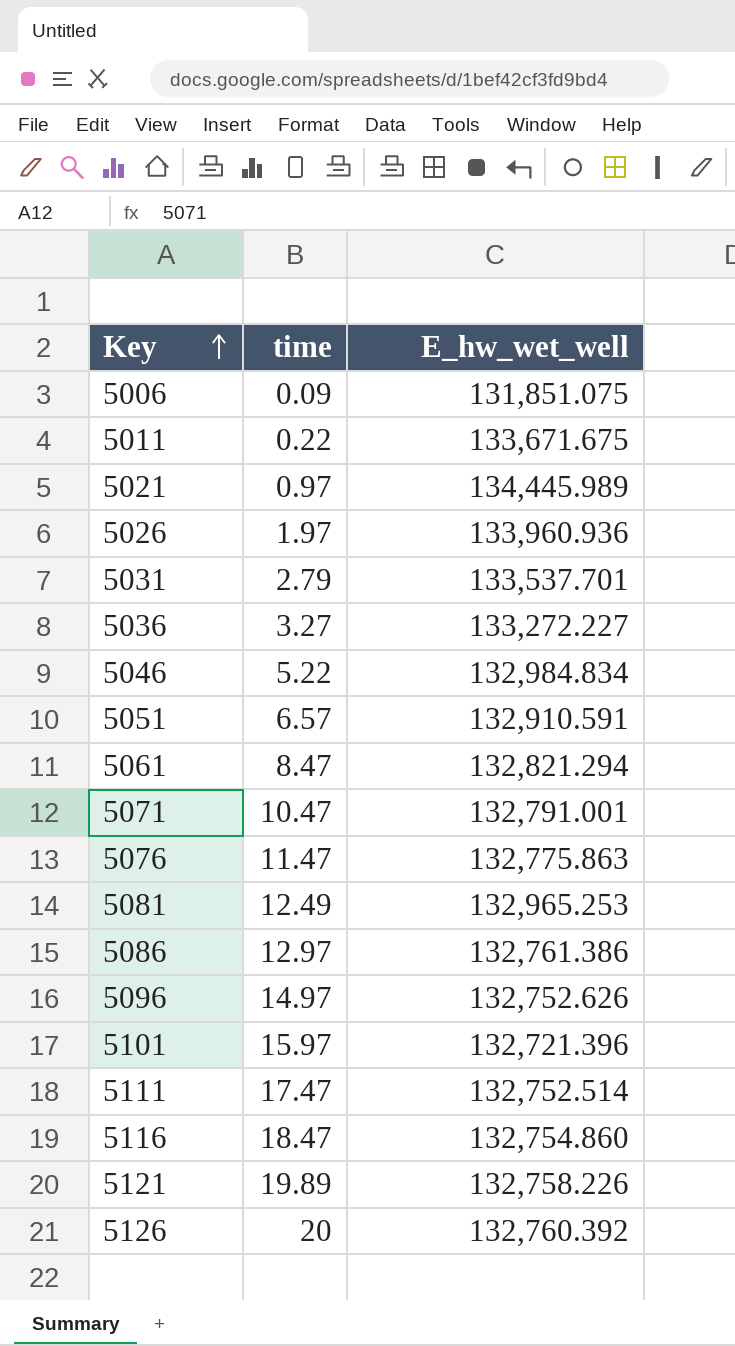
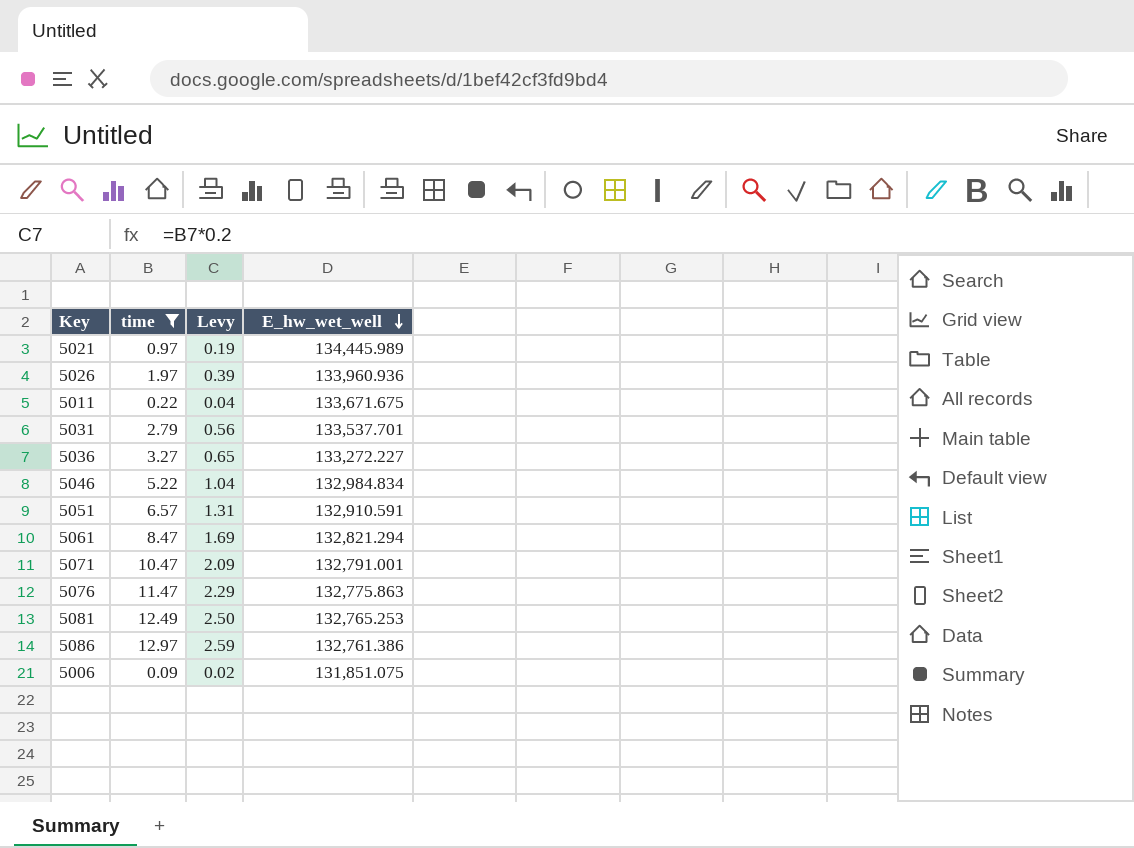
filter: none -> time <= 12.97
row order: Key ascending -> E_hw_wet_well descending
column Levy | formula: none -> [time] * 0.2
5081 | E_hw_wet_well: 132,965.253 -> 132,765.253

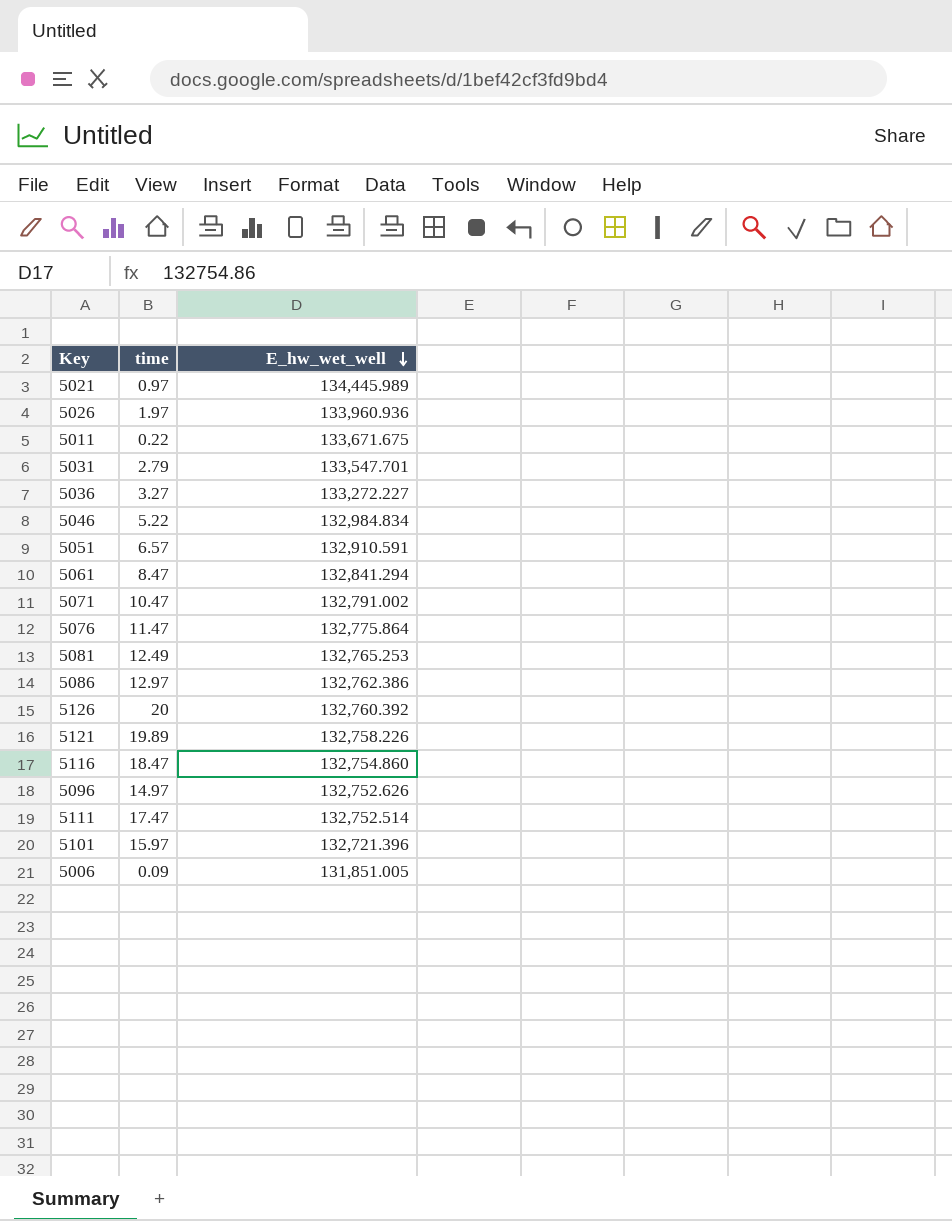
filter: time <= 12.97 -> none
column Levy | formula: [time] * 0.2 -> none
5031 | E_hw_wet_well: 133,537.701 -> 133,547.701
5061 | E_hw_wet_well: 132,821.294 -> 132,841.294
5071 | E_hw_wet_well: 132,791.001 -> 132,791.002
5076 | E_hw_wet_well: 132,775.863 -> 132,775.864
5086 | E_hw_wet_well: 132,761.386 -> 132,762.386
5006 | E_hw_wet_well: 131,851.075 -> 131,851.005

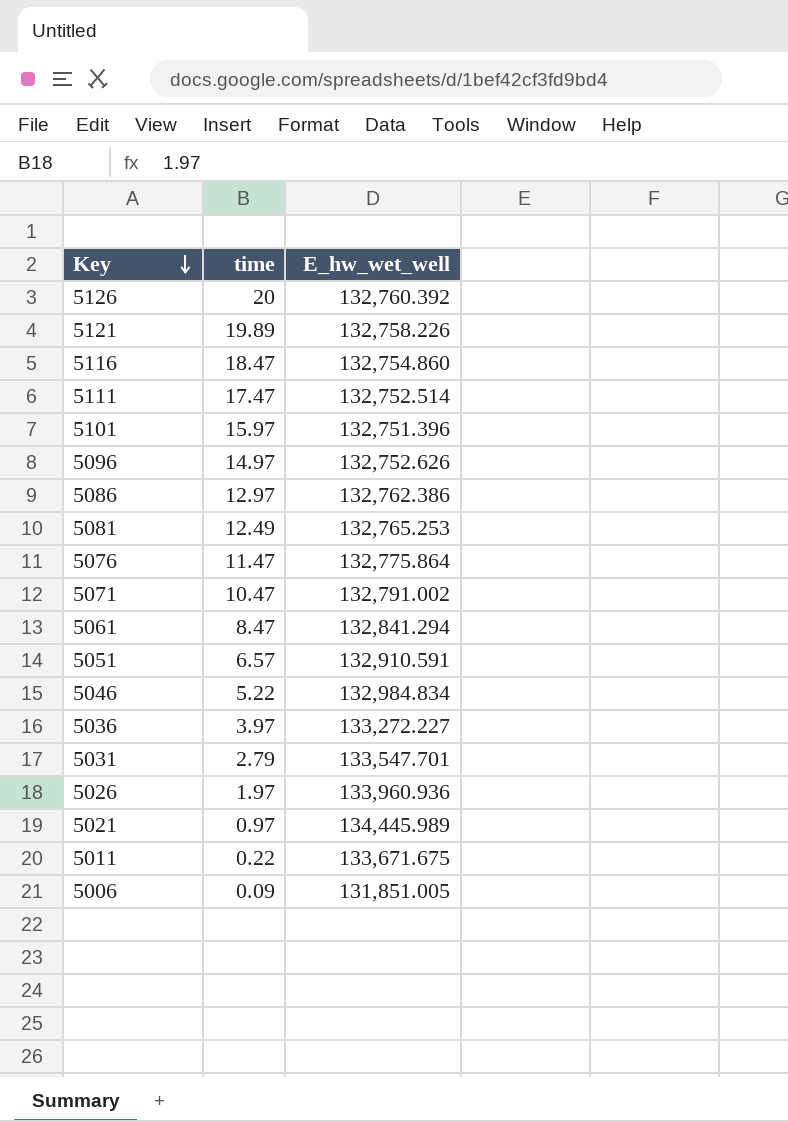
row order: E_hw_wet_well descending -> Key descending
5101 | E_hw_wet_well: 132,721.396 -> 132,751.396
5036 | time: 3.27 -> 3.97

